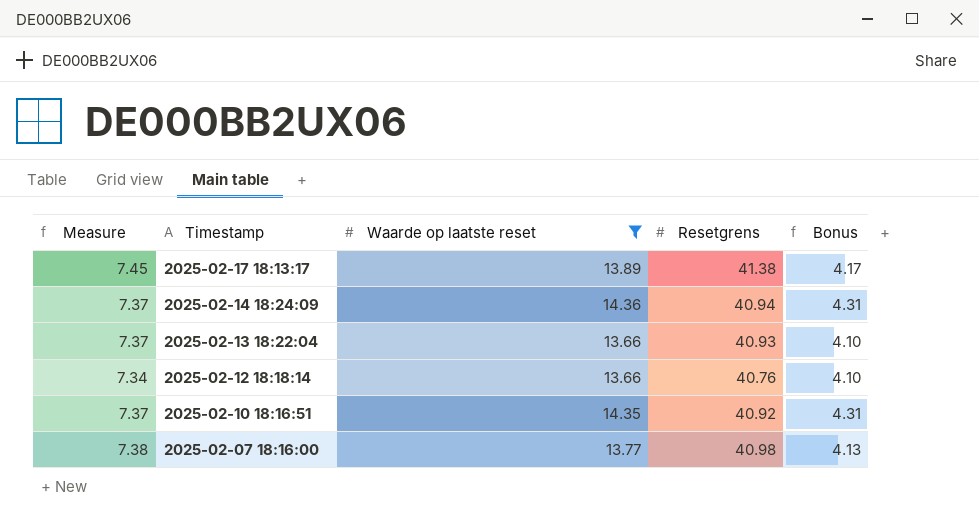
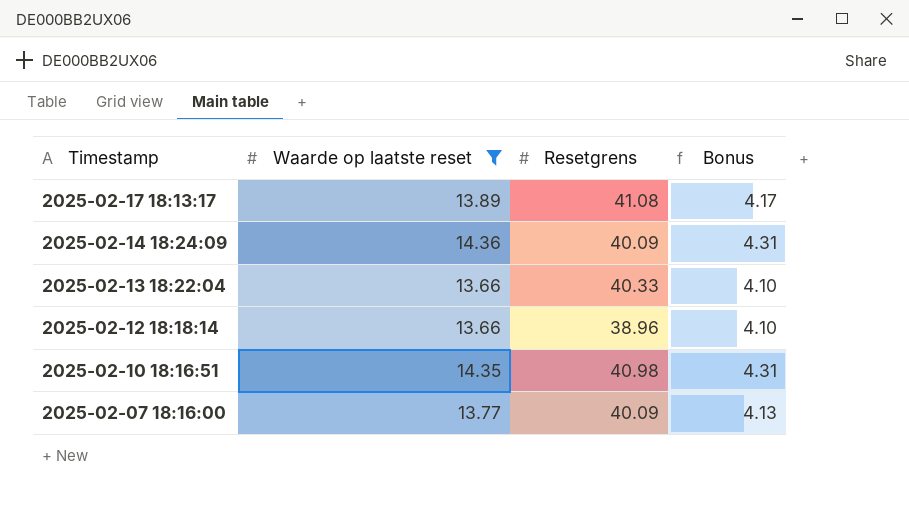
column Measure | formula: [Resetgrens] * 0.18 -> none
2025-02-17 18:13:17 | Resetgrens: 41.38 -> 41.08
2025-02-14 18:24:09 | Resetgrens: 40.94 -> 40.09
2025-02-13 18:22:04 | Resetgrens: 40.93 -> 40.33
2025-02-12 18:18:14 | Resetgrens: 40.76 -> 38.96
2025-02-10 18:16:51 | Resetgrens: 40.92 -> 40.98
2025-02-07 18:16:00 | Resetgrens: 40.98 -> 40.09

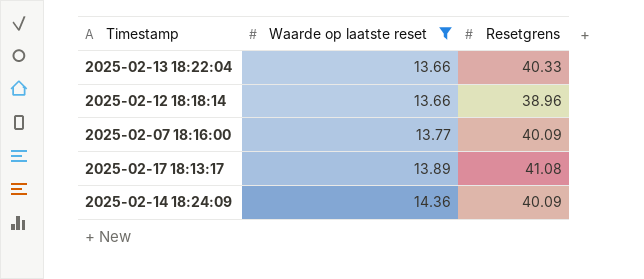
row order: Timestamp descending -> Waarde op laatste reset ascending
column Bonus | formula: [Waarde op laatste reset] * 0.3 -> none
row 2025-02-10 18:16:51: 14.35 | 40.98 | 4.31 -> none

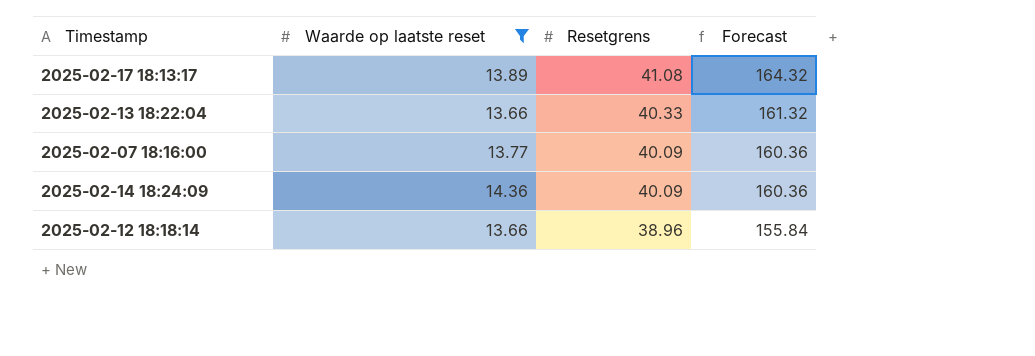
row order: Waarde op laatste reset ascending -> Resetgrens descending
column Forecast | formula: none -> [Resetgrens] * 4

